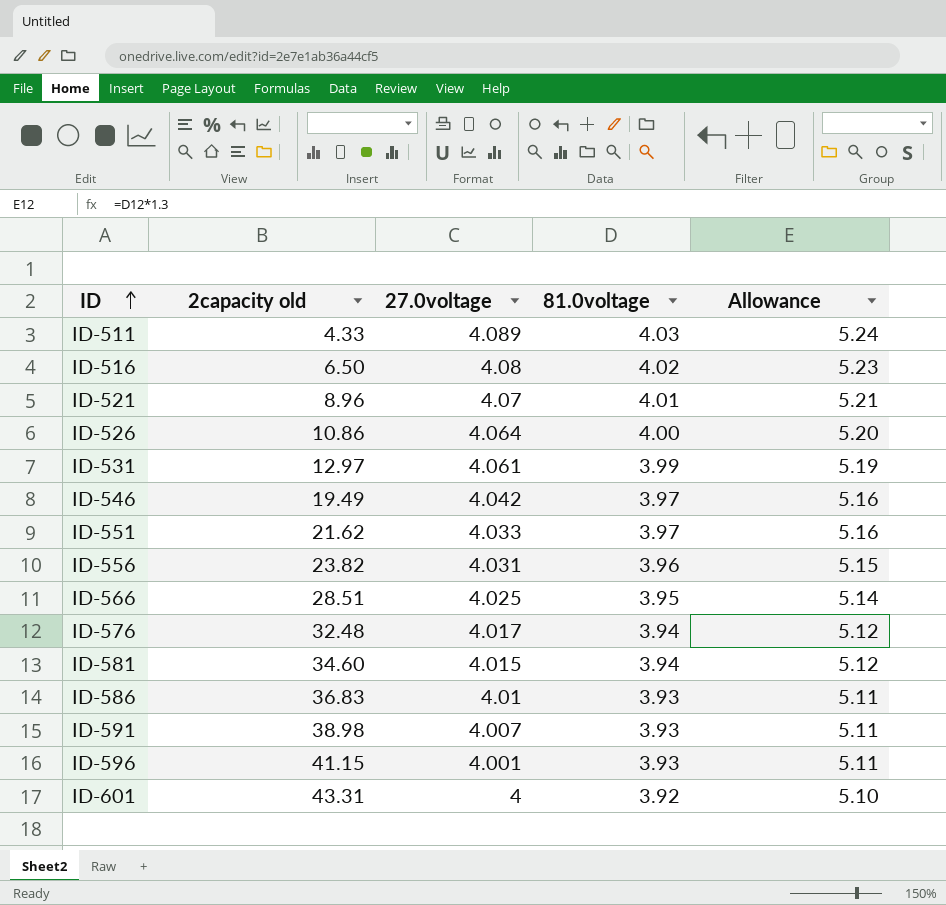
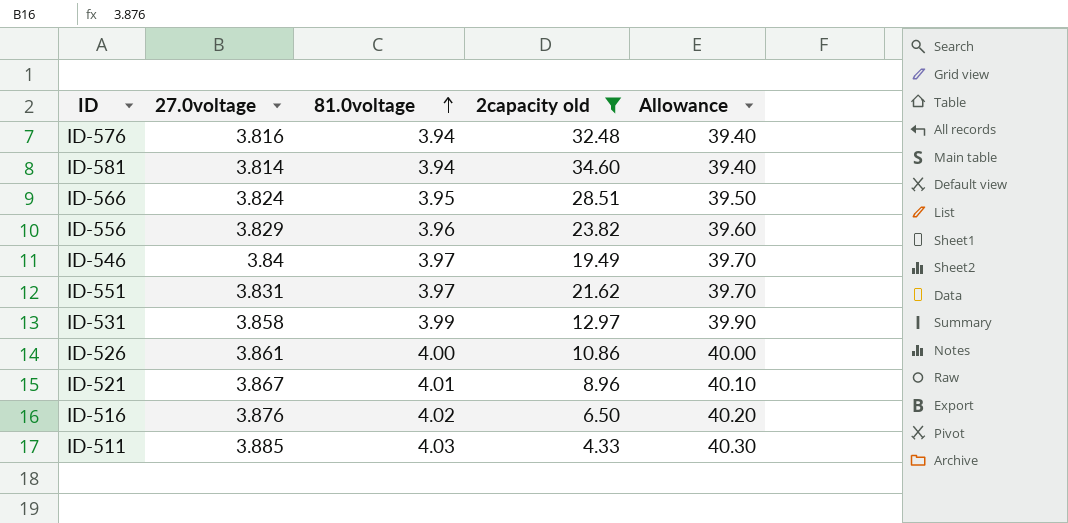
filter: none -> 2capacity old <= 34.60
row order: ID ascending -> 81.0voltage ascending
column 2capacity old | position: 2 -> 4
column Allowance | formula: [81.0voltage] * 1.3 -> [81.0voltage] * 10
ID-576 | 27.0voltage: 4.017 -> 3.816
ID-581 | 27.0voltage: 4.015 -> 3.814
ID-566 | 27.0voltage: 4.025 -> 3.824
ID-556 | 27.0voltage: 4.031 -> 3.829
ID-546 | 27.0voltage: 4.042 -> 3.84
ID-551 | 27.0voltage: 4.033 -> 3.831
ID-531 | 27.0voltage: 4.061 -> 3.858
ID-526 | 27.0voltage: 4.064 -> 3.861
ID-521 | 27.0voltage: 4.07 -> 3.867
ID-516 | 27.0voltage: 4.08 -> 3.876
ID-511 | 27.0voltage: 4.089 -> 3.885

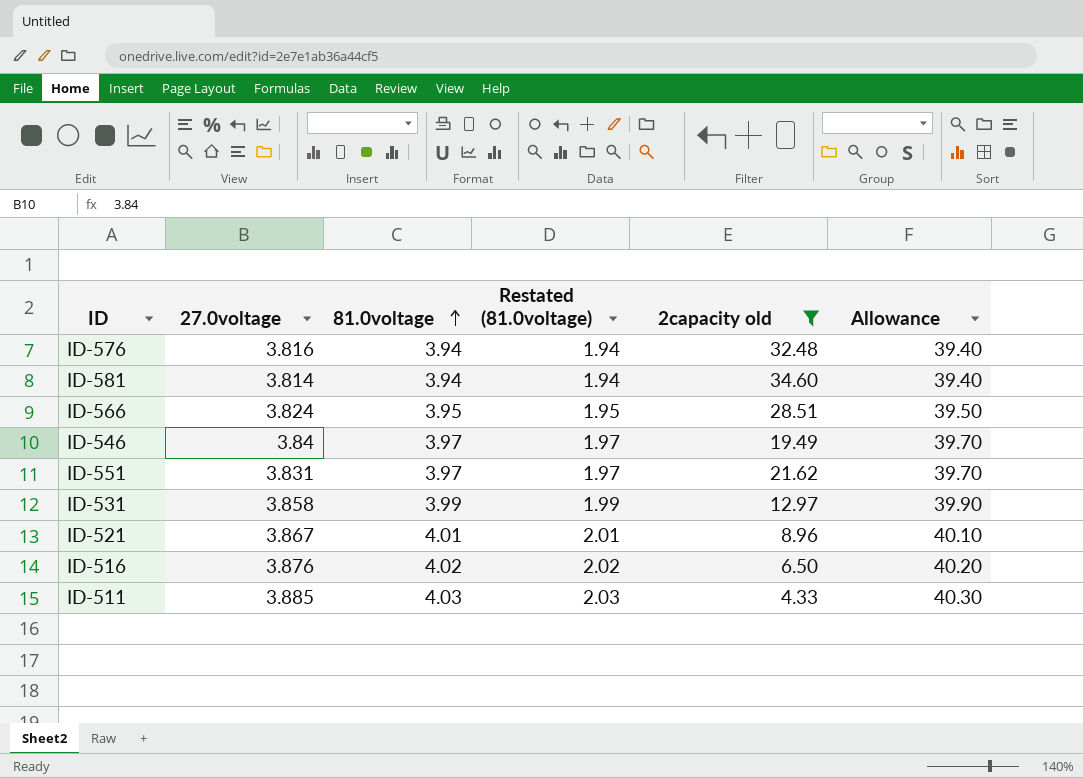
column Restated (81.0voltage) | formula: none -> [81.0voltage] - 2
row ID-556: 3.829 | 3.96 | 23.82 | 39.60 -> none
row ID-526: 3.861 | 4.00 | 10.86 | 40.00 -> none

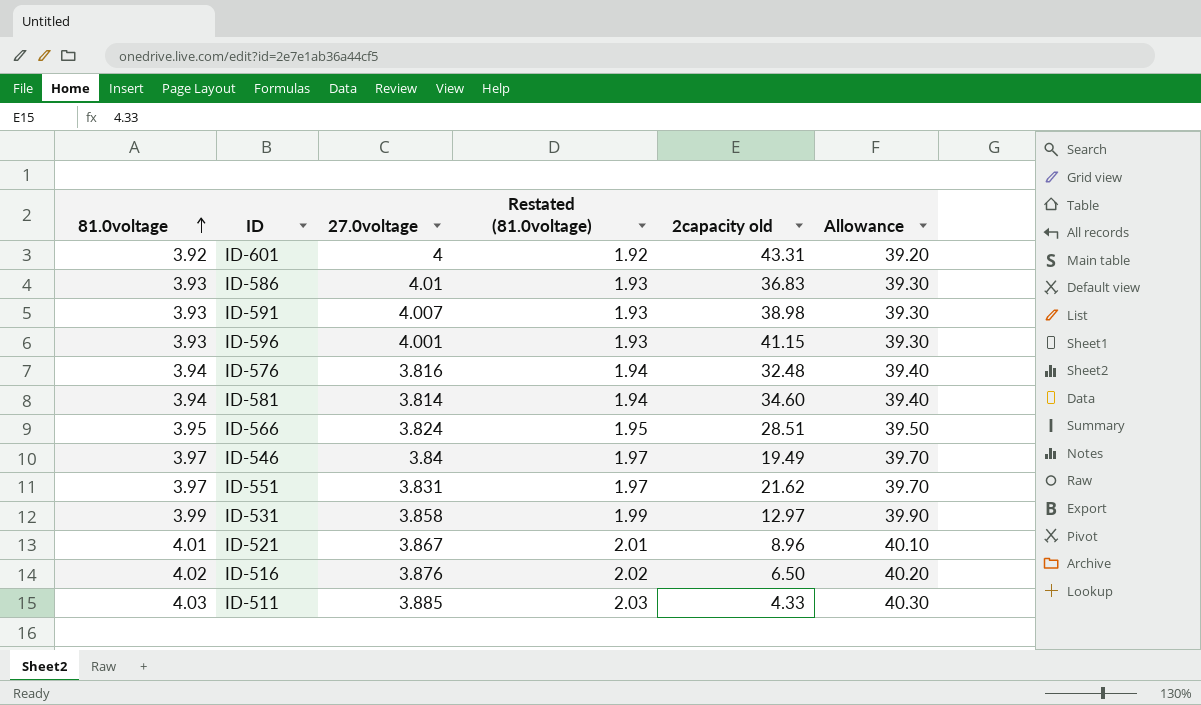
filter: 2capacity old <= 34.60 -> none
column 81.0voltage | position: 3 -> 1

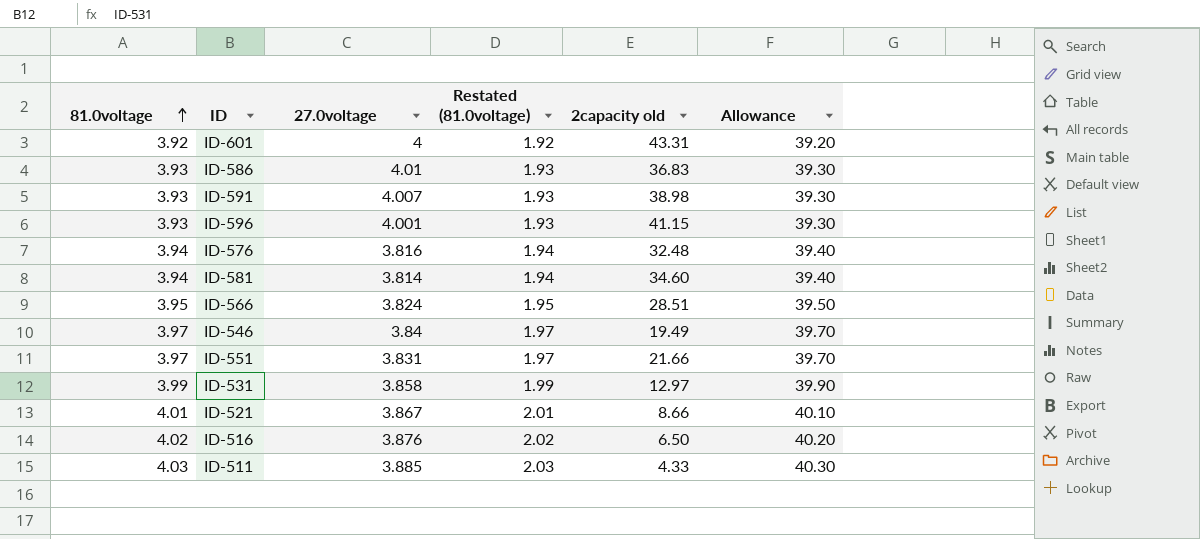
ID-551 | 2capacity old: 21.62 -> 21.66
ID-521 | 2capacity old: 8.96 -> 8.66

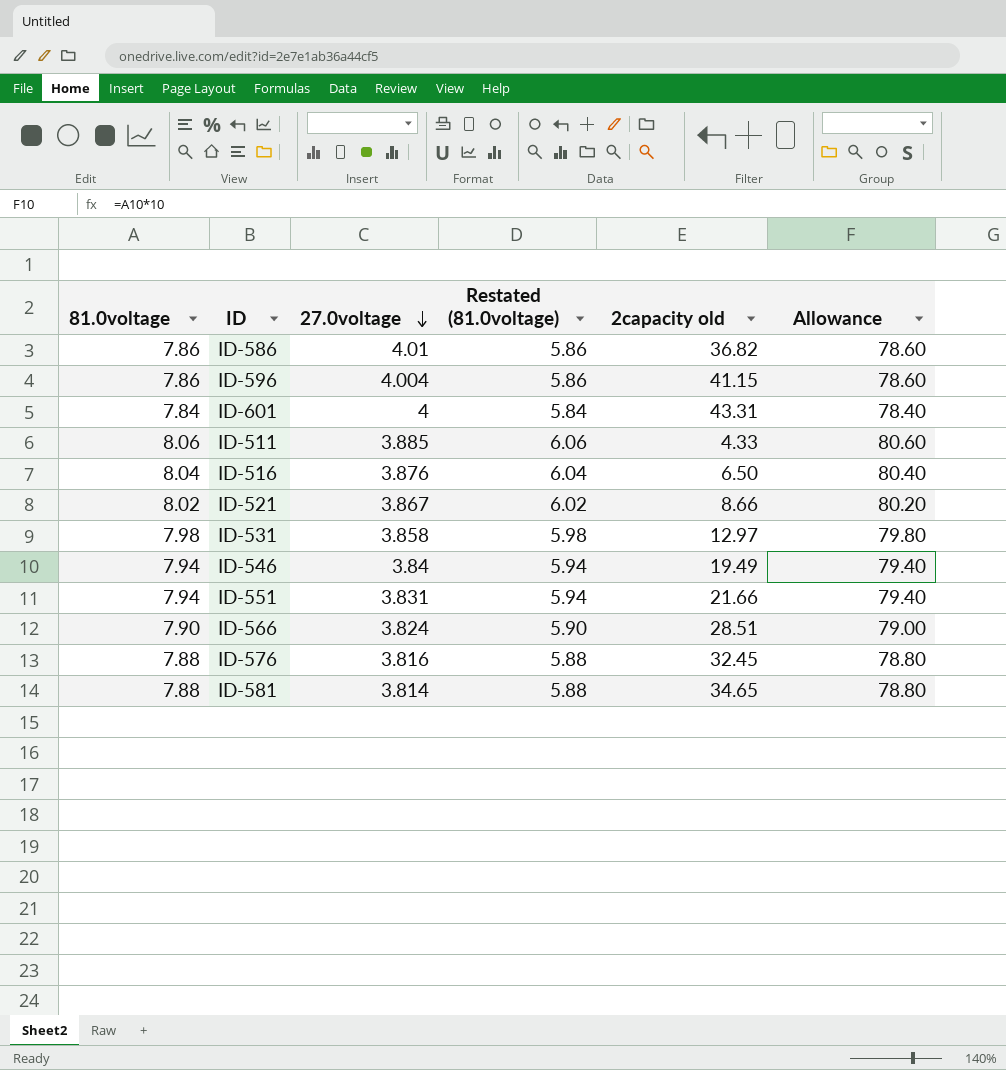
row order: 81.0voltage ascending -> 27.0voltage descending
row ID-591: 3.93 | 4.007 | 1.93 | 38.98 | 39.30 -> none
ID-586 | 81.0voltage: 3.93 -> 7.86
ID-586 | Restated (81.0voltage): 1.93 -> 5.86
ID-586 | 2capacity old: 36.83 -> 36.82
ID-586 | Allowance: 39.30 -> 78.60
ID-596 | 81.0voltage: 3.93 -> 7.86
ID-596 | 27.0voltage: 4.001 -> 4.004
ID-596 | Restated (81.0voltage): 1.93 -> 5.86
ID-596 | Allowance: 39.30 -> 78.60
ID-601 | 81.0voltage: 3.92 -> 7.84
ID-601 | Restated (81.0voltage): 1.92 -> 5.84
ID-601 | Allowance: 39.20 -> 78.40
ID-511 | 81.0voltage: 4.03 -> 8.06
ID-511 | Restated (81.0voltage): 2.03 -> 6.06
ID-511 | Allowance: 40.30 -> 80.60
ID-516 | 81.0voltage: 4.02 -> 8.04
ID-516 | Restated (81.0voltage): 2.02 -> 6.04
ID-516 | Allowance: 40.20 -> 80.40
ID-521 | 81.0voltage: 4.01 -> 8.02
ID-521 | Restated (81.0voltage): 2.01 -> 6.02
ID-521 | Allowance: 40.10 -> 80.20
ID-531 | 81.0voltage: 3.99 -> 7.98
ID-531 | Restated (81.0voltage): 1.99 -> 5.98
ID-531 | Allowance: 39.90 -> 79.80
ID-546 | 81.0voltage: 3.97 -> 7.94
ID-546 | Restated (81.0voltage): 1.97 -> 5.94
ID-546 | Allowance: 39.70 -> 79.40
ID-551 | 81.0voltage: 3.97 -> 7.94
ID-551 | Restated (81.0voltage): 1.97 -> 5.94
ID-551 | Allowance: 39.70 -> 79.40
ID-566 | 81.0voltage: 3.95 -> 7.90
ID-566 | Restated (81.0voltage): 1.95 -> 5.90
ID-566 | Allowance: 39.50 -> 79.00
ID-576 | 81.0voltage: 3.94 -> 7.88
ID-576 | Restated (81.0voltage): 1.94 -> 5.88
ID-576 | 2capacity old: 32.48 -> 32.45
ID-576 | Allowance: 39.40 -> 78.80
ID-581 | 81.0voltage: 3.94 -> 7.88
ID-581 | Restated (81.0voltage): 1.94 -> 5.88
ID-581 | 2capacity old: 34.60 -> 34.65
ID-581 | Allowance: 39.40 -> 78.80

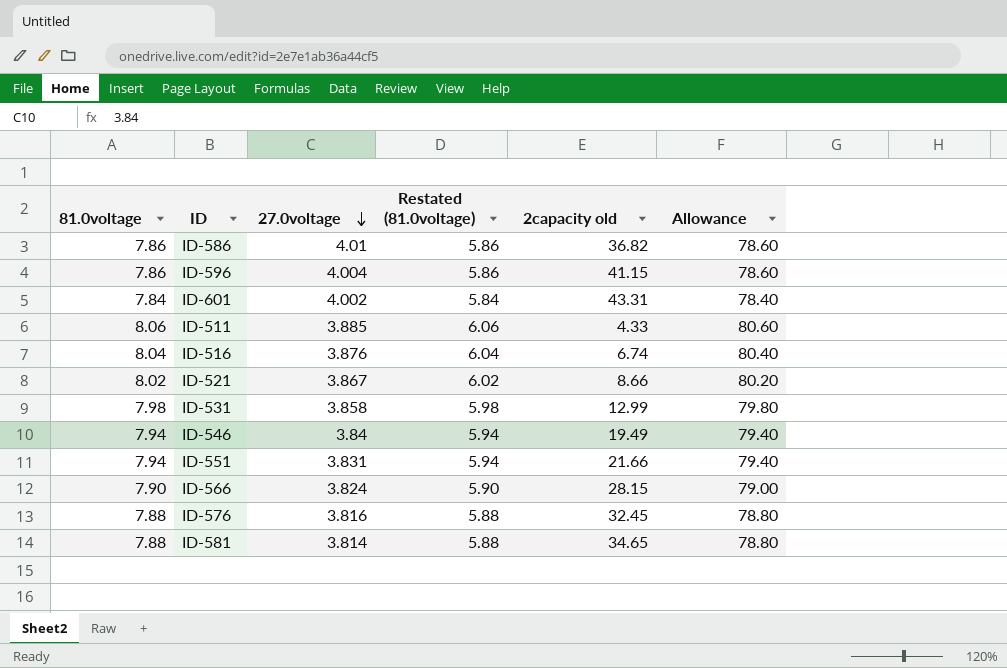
ID-601 | 27.0voltage: 4 -> 4.002
ID-516 | 2capacity old: 6.50 -> 6.74
ID-531 | 2capacity old: 12.97 -> 12.99
ID-566 | 2capacity old: 28.51 -> 28.15

